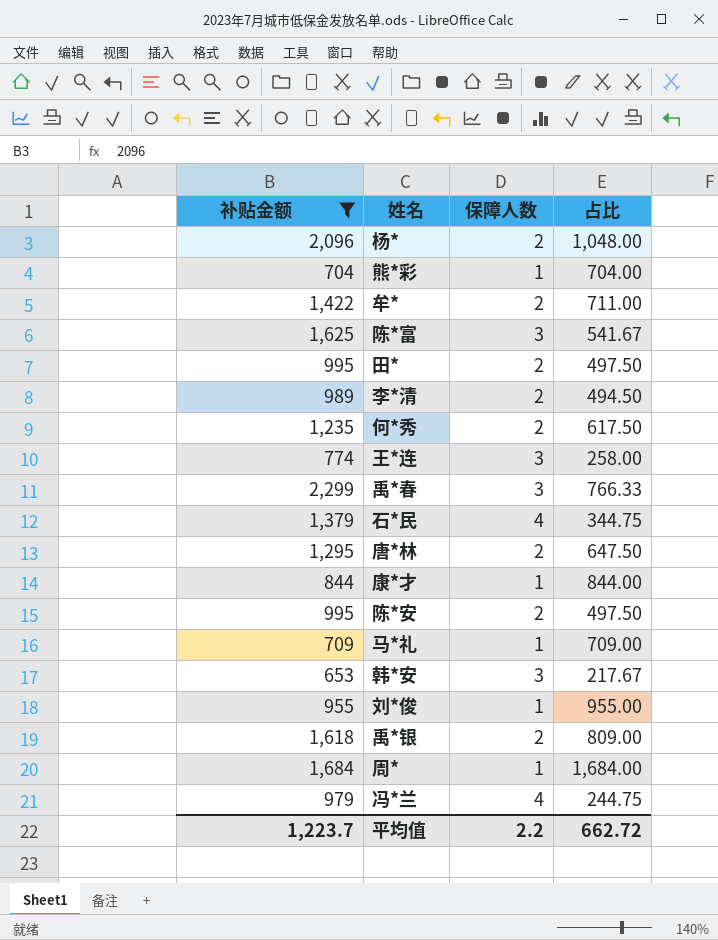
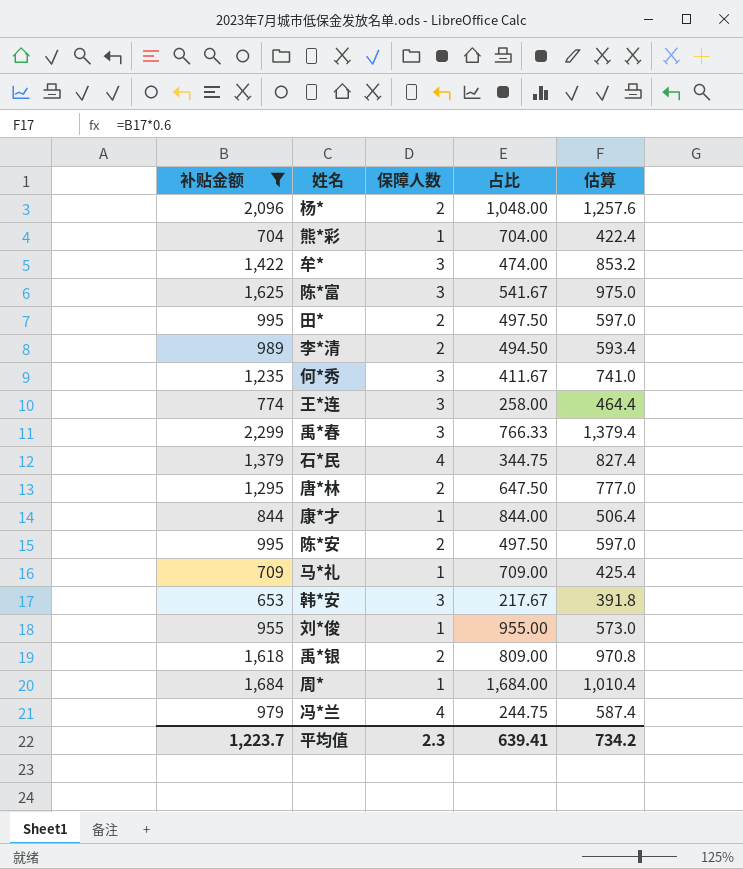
column 估算 | formula: none -> [补贴金额] * 0.6
牟* | 保障人数: 2 -> 3
牟* | 占比: 711.00 -> 474.00
何*秀 | 保障人数: 2 -> 3
何*秀 | 占比: 617.50 -> 411.67
平均值 | 保障人数: 2.2 -> 2.3
平均值 | 占比: 662.72 -> 639.41

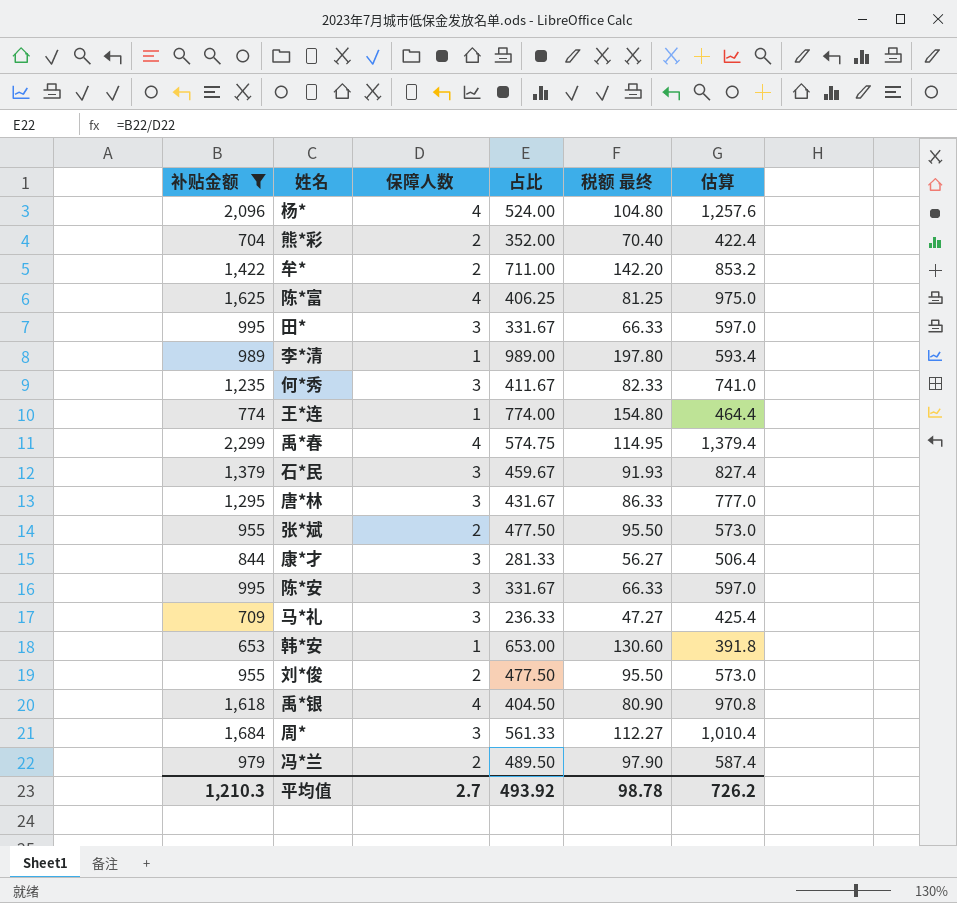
column 税额 最终 | formula: none -> [占比] * 0.2
杨* | 保障人数: 2 -> 4
杨* | 占比: 1,048.00 -> 524.00
熊*彩 | 保障人数: 1 -> 2
熊*彩 | 占比: 704.00 -> 352.00
牟* | 保障人数: 3 -> 2
牟* | 占比: 474.00 -> 711.00
陈*富 | 保障人数: 3 -> 4
陈*富 | 占比: 541.67 -> 406.25
田* | 保障人数: 2 -> 3
田* | 占比: 497.50 -> 331.67
李*清 | 保障人数: 2 -> 1
李*清 | 占比: 494.50 -> 989.00
王*连 | 保障人数: 3 -> 1
王*连 | 占比: 258.00 -> 774.00
禹*春 | 保障人数: 3 -> 4
禹*春 | 占比: 766.33 -> 574.75
石*民 | 保障人数: 4 -> 3
石*民 | 占比: 344.75 -> 459.67
唐*林 | 保障人数: 2 -> 3
唐*林 | 占比: 647.50 -> 431.67
row 张*斌: none -> 955 | 2 | 477.50 | 95.50 | 573.0
康*才 | 保障人数: 1 -> 3
康*才 | 占比: 844.00 -> 281.33
陈*安 | 保障人数: 2 -> 3
陈*安 | 占比: 497.50 -> 331.67
马*礼 | 保障人数: 1 -> 3
马*礼 | 占比: 709.00 -> 236.33
韩*安 | 保障人数: 3 -> 1
韩*安 | 占比: 217.67 -> 653.00
刘*俊 | 保障人数: 1 -> 2
刘*俊 | 占比: 955.00 -> 477.50
禹*银 | 保障人数: 2 -> 4
禹*银 | 占比: 809.00 -> 404.50
周* | 保障人数: 1 -> 3
周* | 占比: 1,684.00 -> 561.33
冯*兰 | 保障人数: 4 -> 2
冯*兰 | 占比: 244.75 -> 489.50
平均值 | 补贴金额: 1,223.7 -> 1,210.3
平均值 | 保障人数: 2.3 -> 2.7
平均值 | 占比: 639.41 -> 493.92
平均值 | 估算: 734.2 -> 726.2

